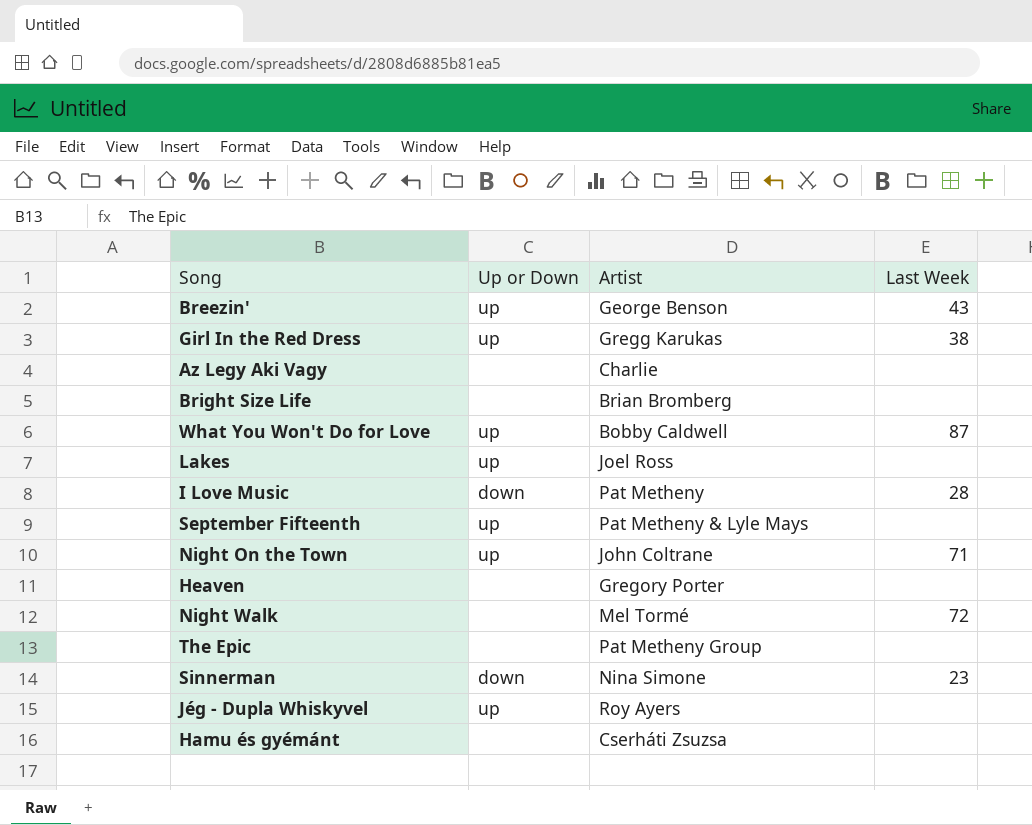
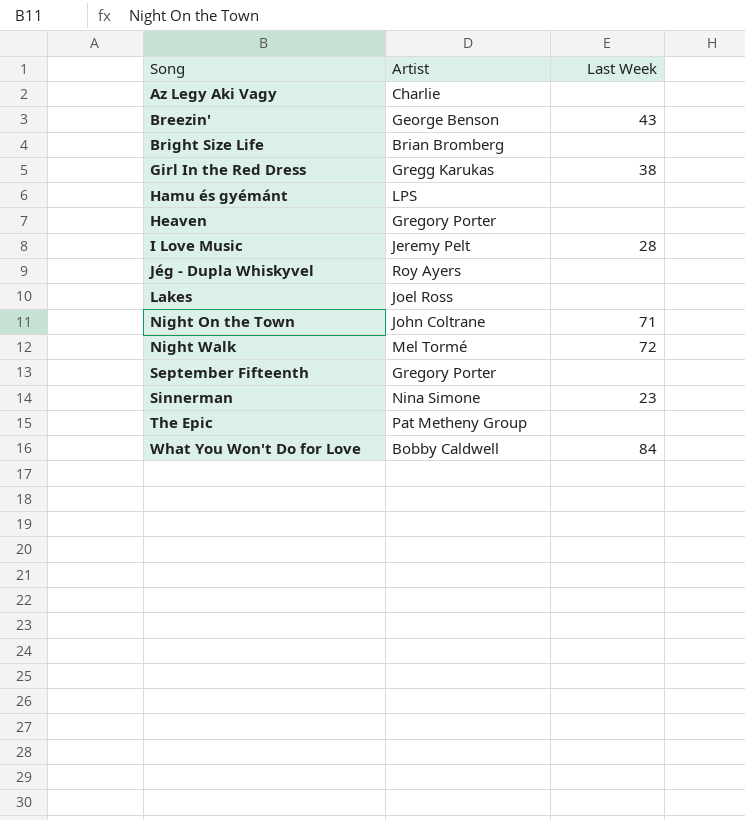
row order: none -> Song ascending
column Up or Down | position: 2 -> none
Hamu és gyémánt | Artist: Cserháti Zsuzsa -> LPS
I Love Music | Artist: Pat Metheny -> Jeremy Pelt
September Fifteenth | Artist: Pat Metheny & Lyle Mays -> Gregory Porter
What You Won't Do for Love | Last Week: 87 -> 84

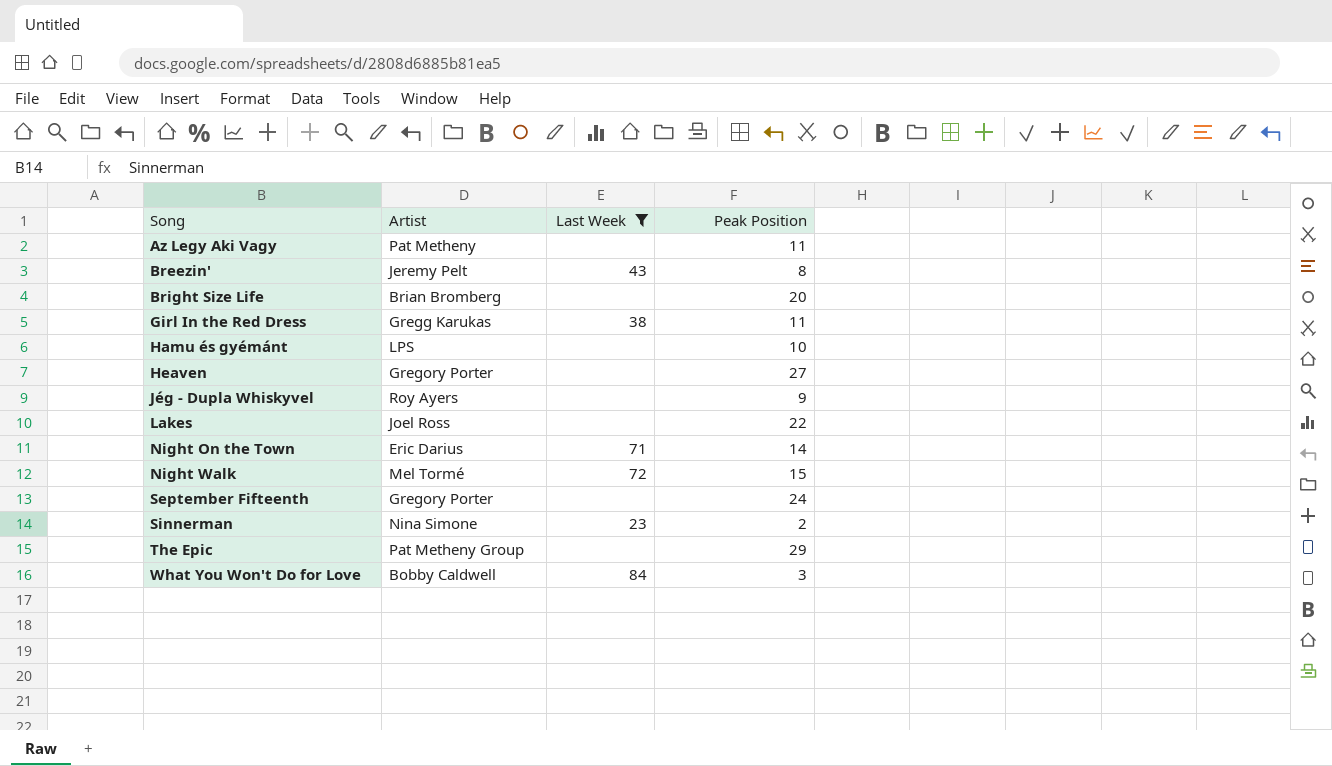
filter: none -> Last Week != 28
column Peak Position | position: none -> 4
Az Legy Aki Vagy | Artist: Charlie -> Pat Metheny
Breezin' | Artist: George Benson -> Jeremy Pelt
Night On the Town | Artist: John Coltrane -> Eric Darius

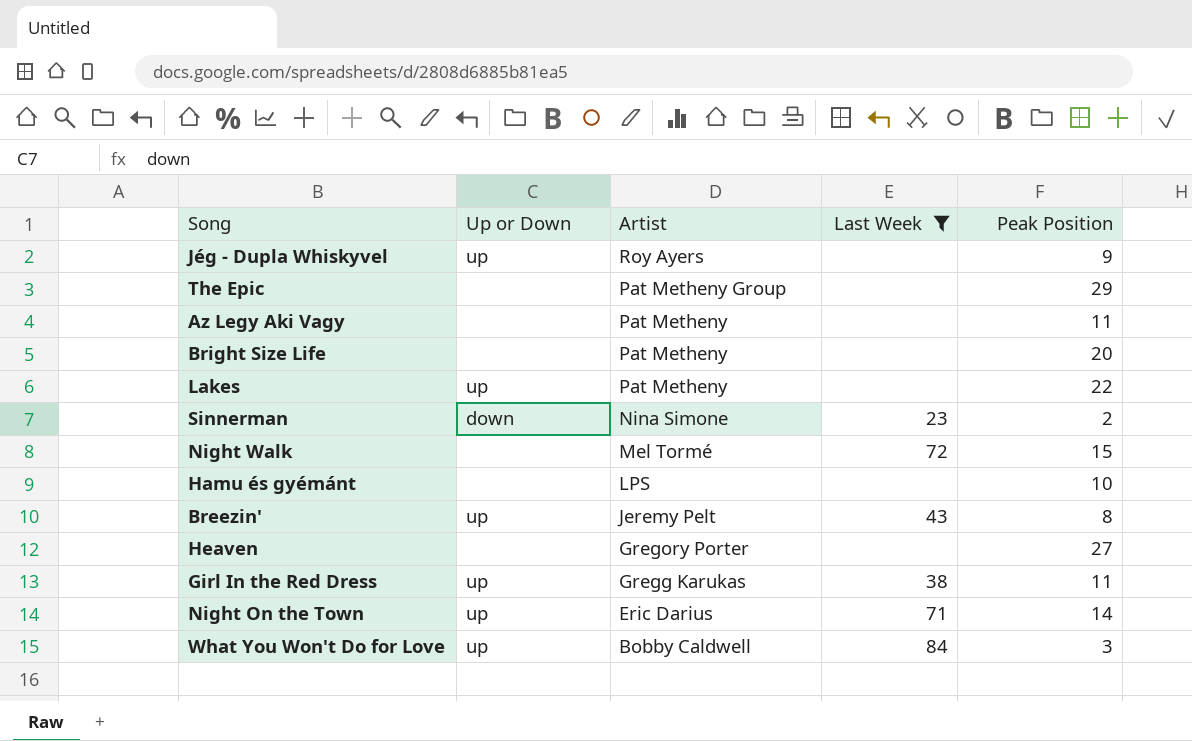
row order: Song ascending -> Artist descending
column Up or Down | position: none -> 2
row September Fifteenth: Gregory Porter | none | 24 -> none
Bright Size Life | Artist: Brian Bromberg -> Pat Metheny
Lakes | Artist: Joel Ross -> Pat Metheny

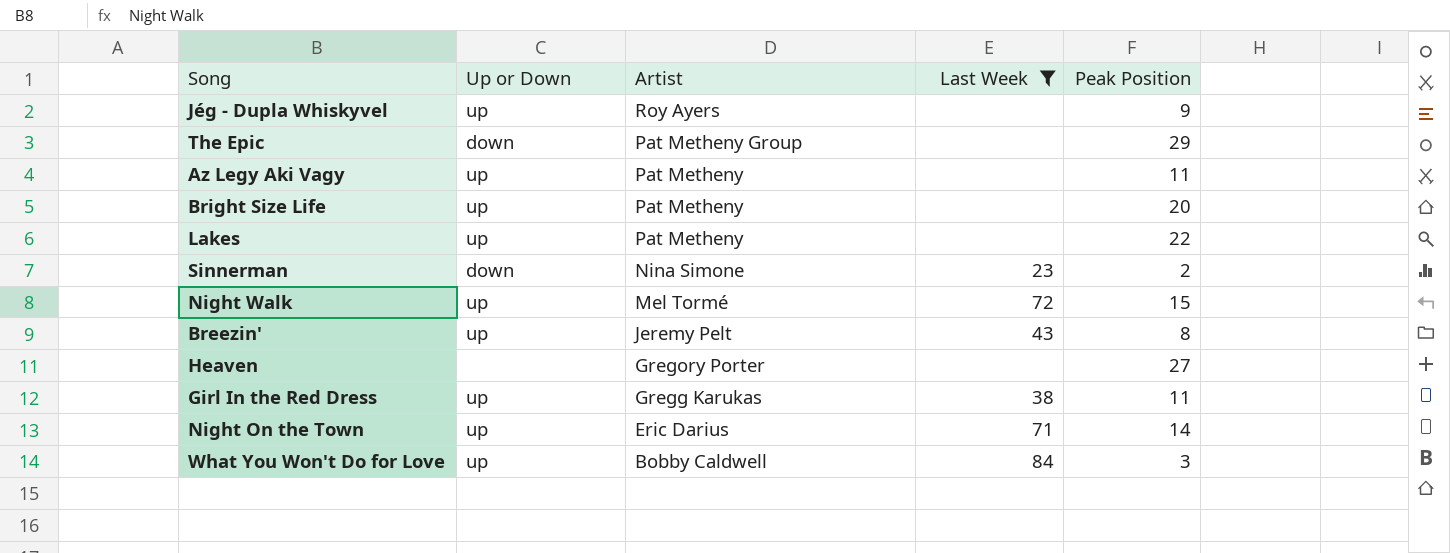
row Hamu és gyémánt: none | LPS | none | 10 -> none
The Epic | Up or Down: none -> down
Az Legy Aki Vagy | Up or Down: none -> up
Bright Size Life | Up or Down: none -> up
Night Walk | Up or Down: none -> up

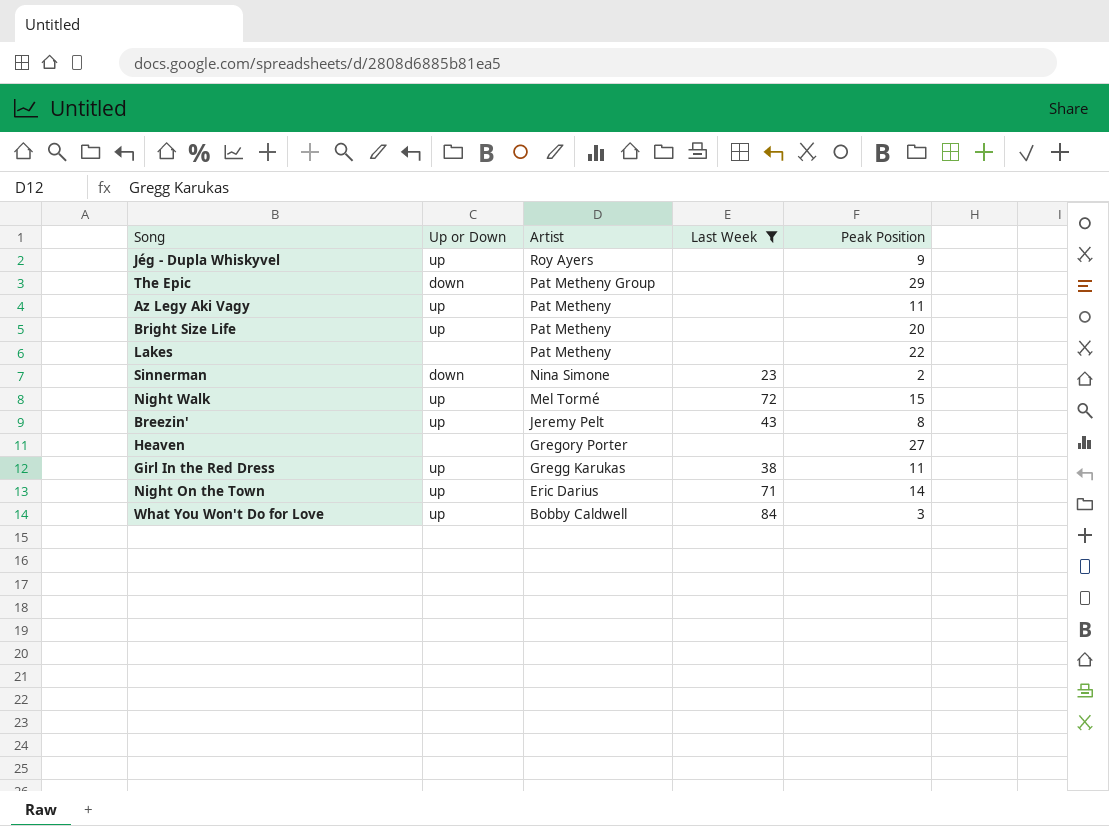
Lakes | Up or Down: up -> none

